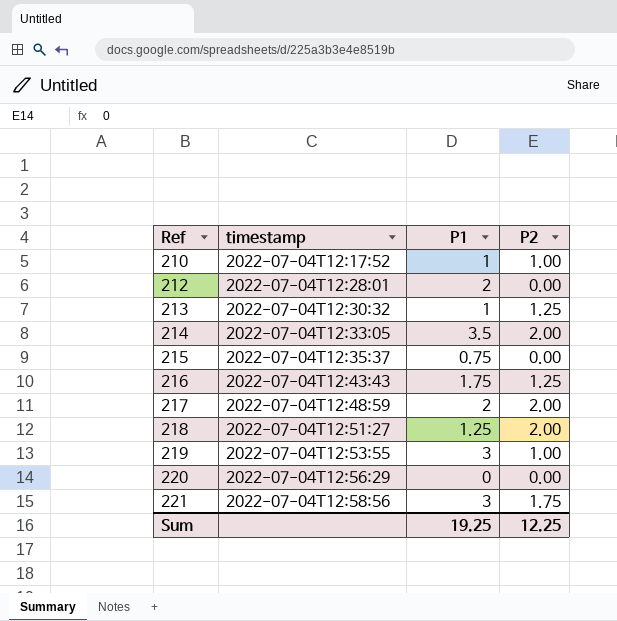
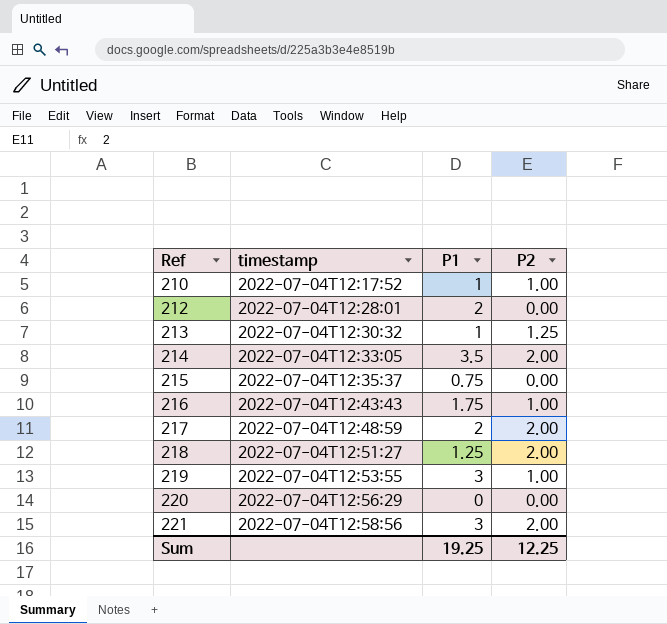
216 | P2: 1.25 -> 1.00
221 | P2: 1.75 -> 2.00

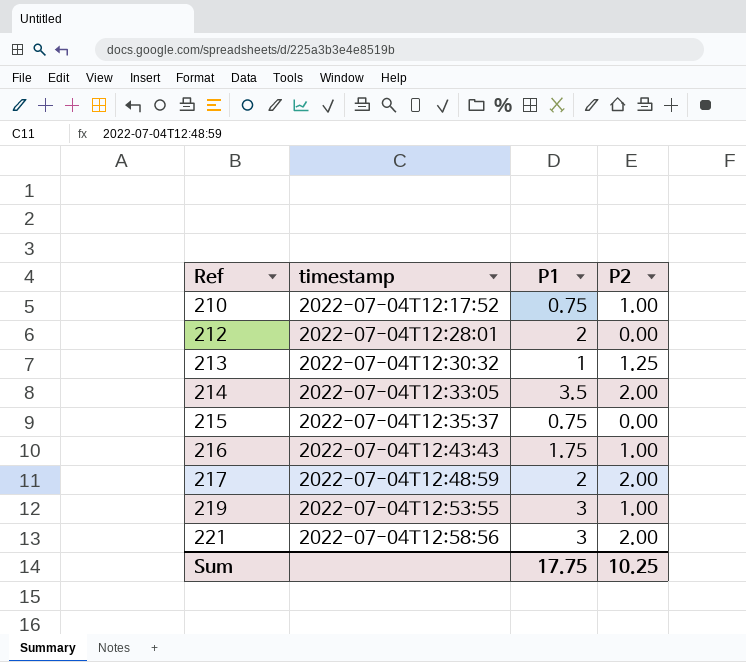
row 218: 2022-07-04T12:51:27 | 1.25 | 2.00 -> none
row 220: 2022-07-04T12:56:29 | 0 | 0.00 -> none
210 | P1: 1 -> 0.75
Sum | P1: 19.25 -> 17.75
Sum | P2: 12.25 -> 10.25

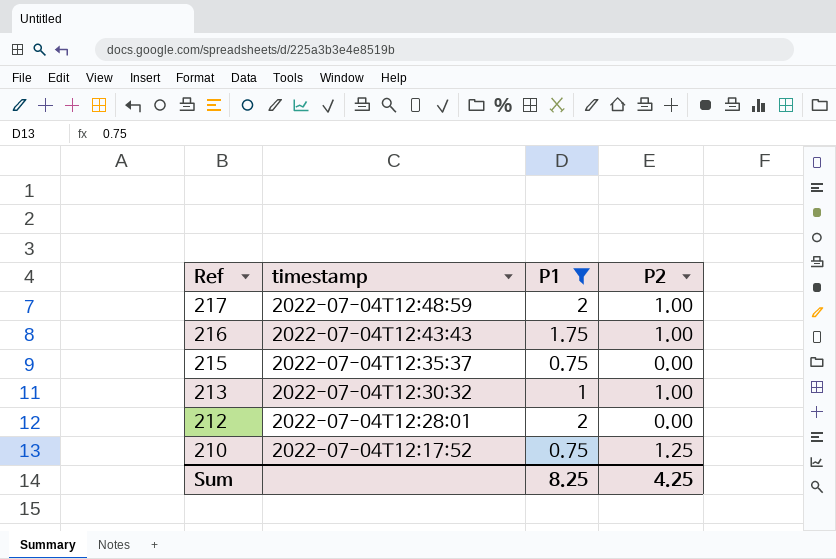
filter: none -> P1 <= 2
row order: Ref ascending -> Ref descending
217 | P2: 2.00 -> 1.00
213 | P2: 1.25 -> 1.00
210 | P2: 1.00 -> 1.25
Sum | P1: 17.75 -> 8.25
Sum | P2: 10.25 -> 4.25

